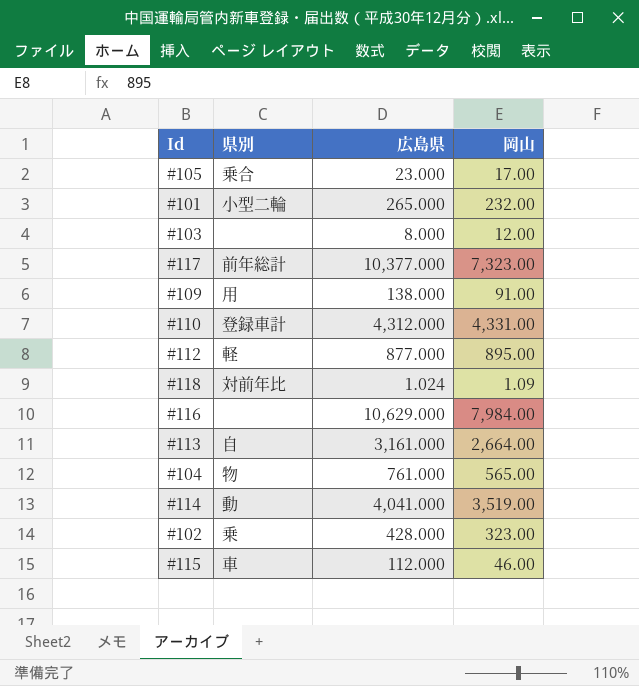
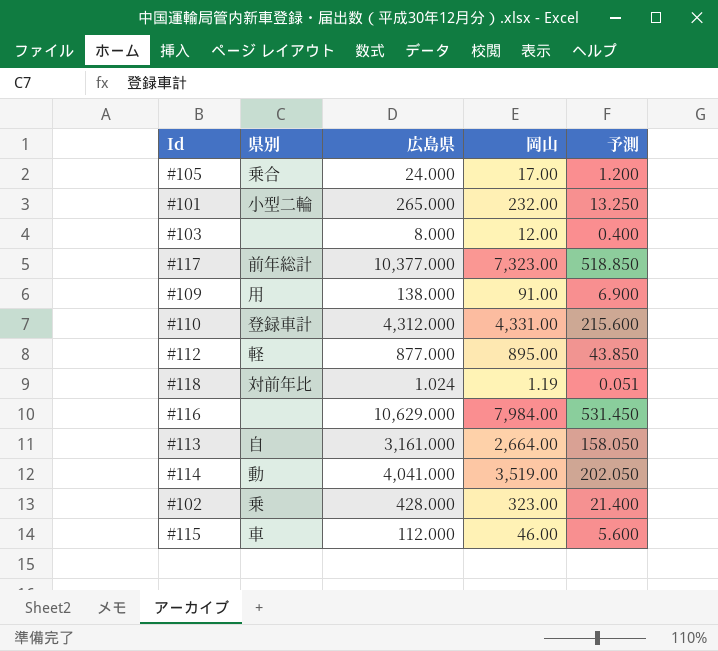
column 予測 | formula: none -> [広島県] * 0.05
row #104: 物 | 761.000 | 565.00 -> none
#105 | 広島県: 23.000 -> 24.000
#118 | 岡山: 1.09 -> 1.19

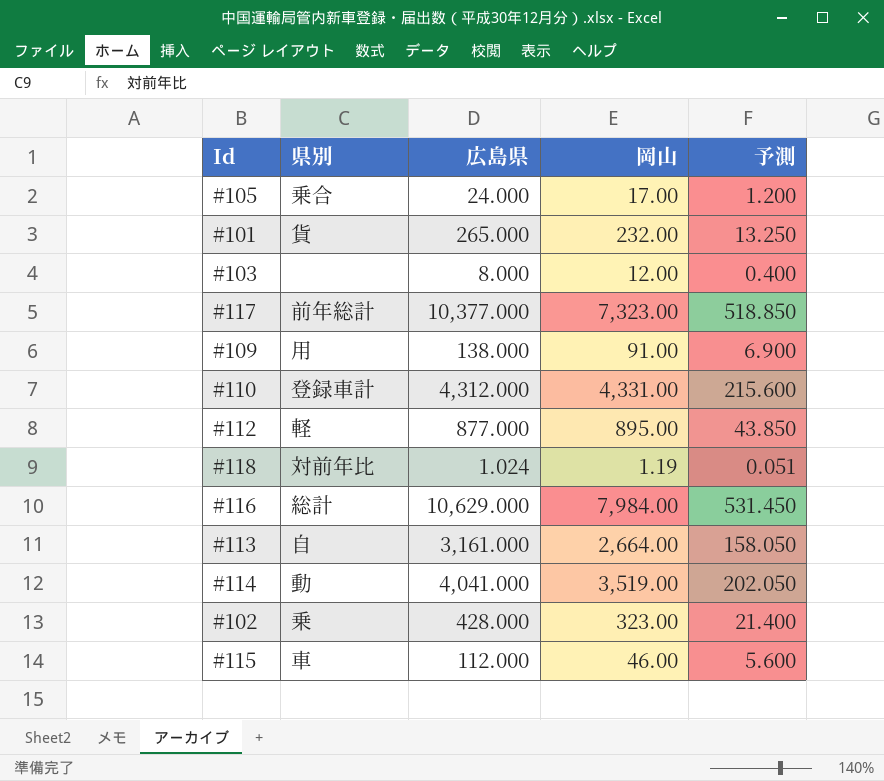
#101 | 県別: 小型二輪 -> 貨
#116 | 県別: none -> 総計

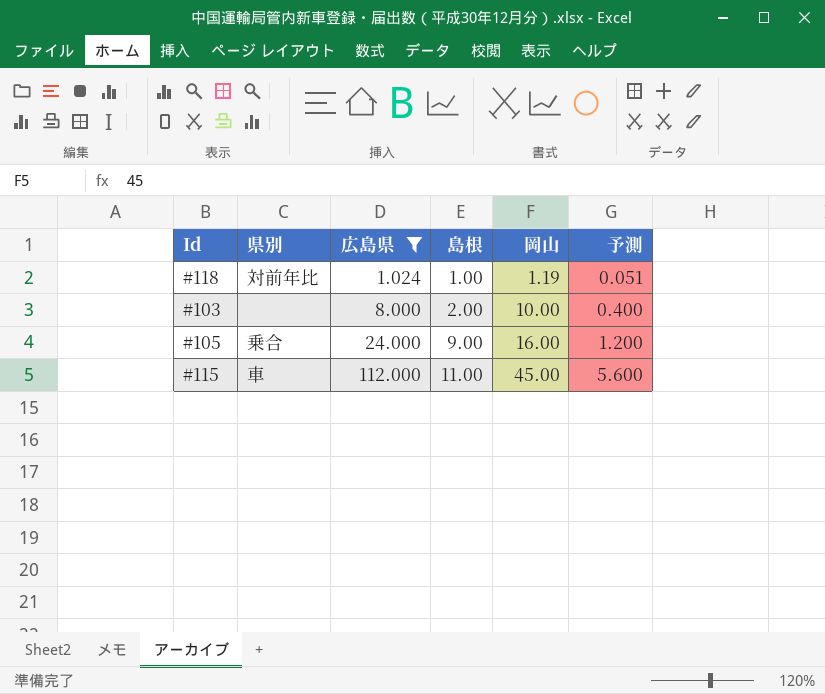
filter: none -> 広島県 <= 112.000
row order: none -> 広島県 ascending
column 島根 | position: none -> 4
#103 | 岡山: 12.00 -> 10.00
#105 | 岡山: 17.00 -> 16.00
#115 | 岡山: 46.00 -> 45.00

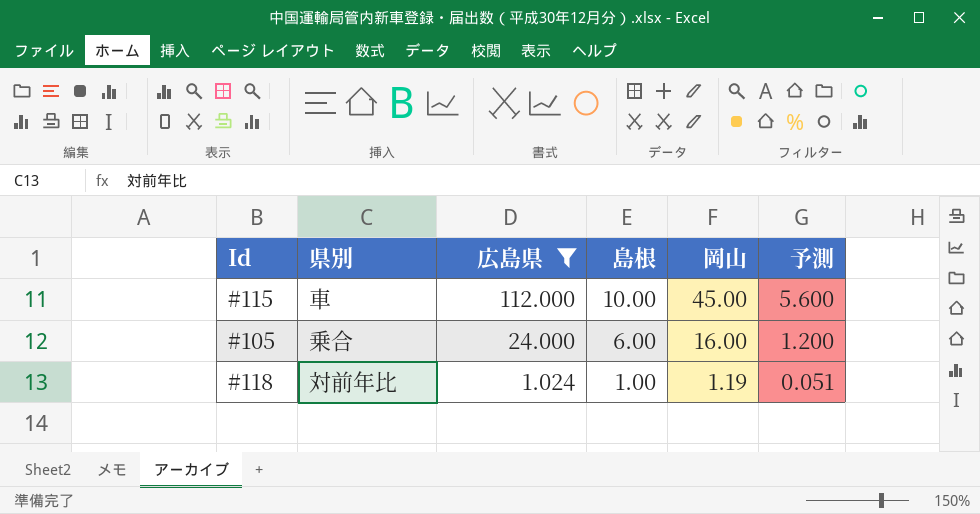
row order: 広島県 ascending -> 広島県 descending
row #103: none | 8.000 | 2.00 | 10.00 | 0.400 -> none
#115 | 島根: 11.00 -> 10.00
#105 | 島根: 9.00 -> 6.00

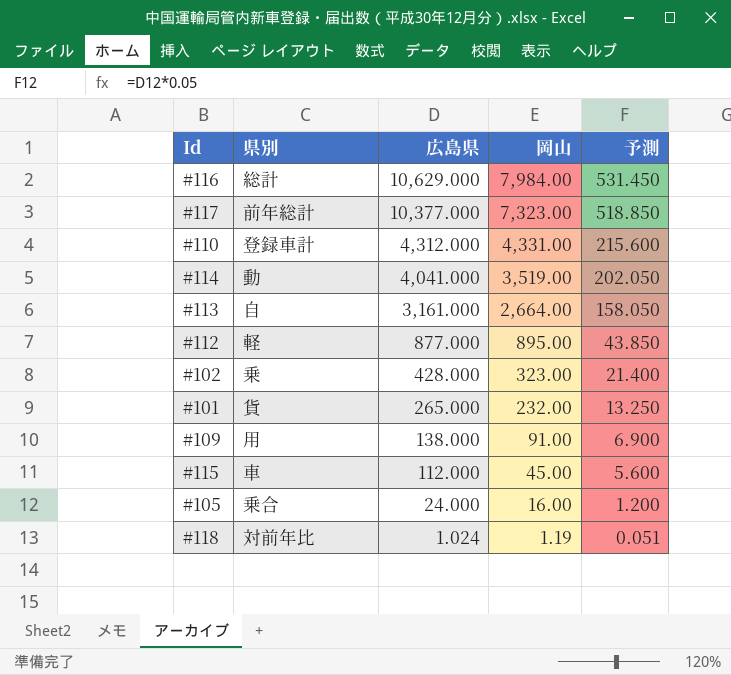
filter: 広島県 <= 112.000 -> none
column 島根 | position: 4 -> none

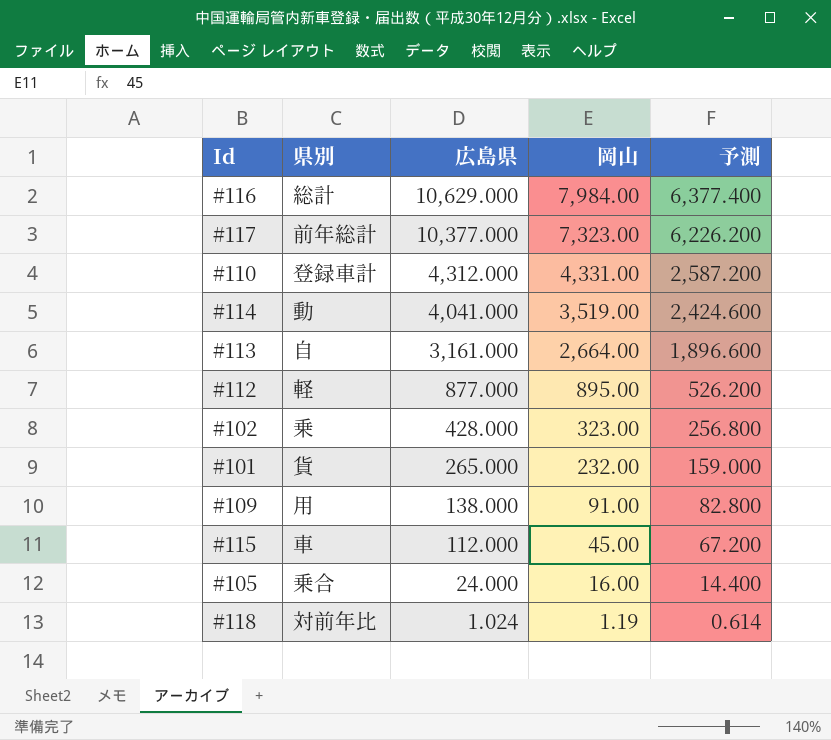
column 予測 | formula: [広島県] * 0.05 -> [広島県] * 0.6

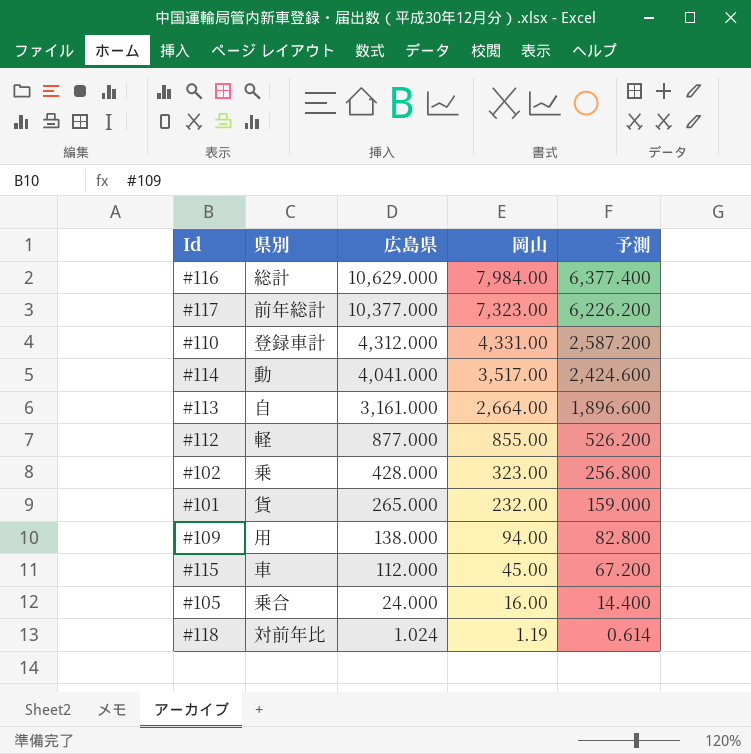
#114 | 岡山: 3,519.00 -> 3,517.00
#112 | 岡山: 895.00 -> 855.00
#109 | 岡山: 91.00 -> 94.00

